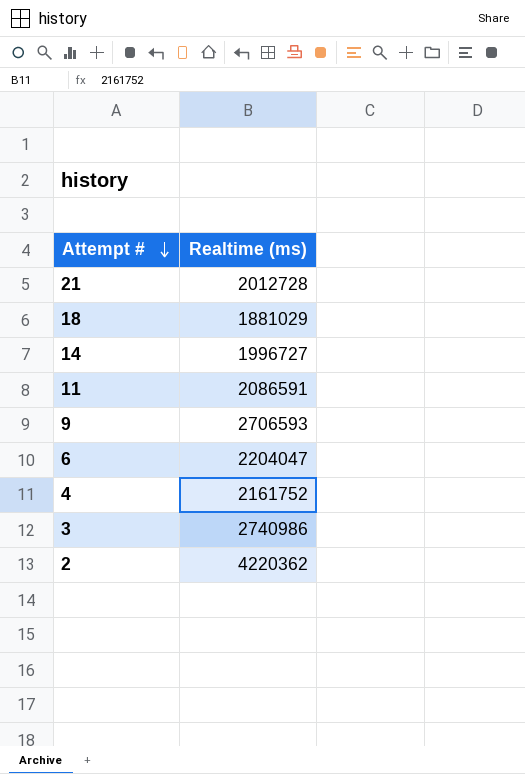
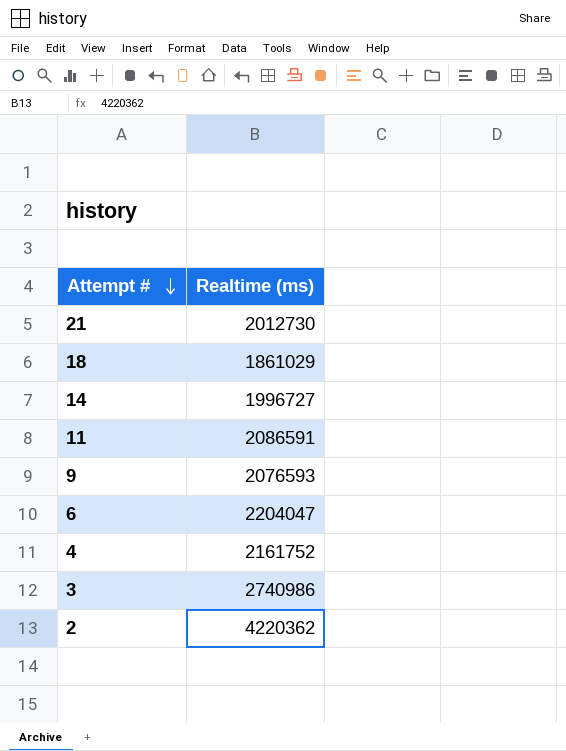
21 | Realtime (ms): 2012728 -> 2012730
18 | Realtime (ms): 1881029 -> 1861029
9 | Realtime (ms): 2706593 -> 2076593

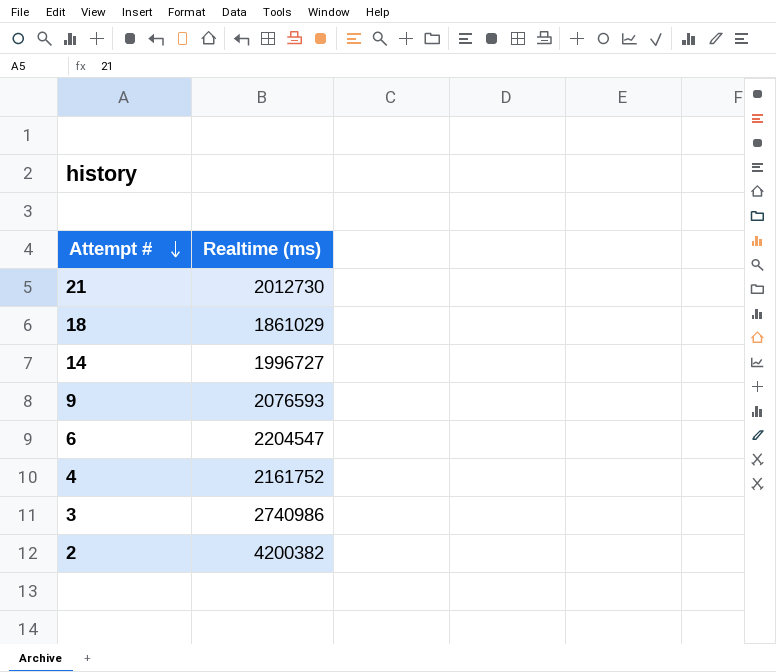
row 11: 2086591 -> none
6 | Realtime (ms): 2204047 -> 2204547
2 | Realtime (ms): 4220362 -> 4200382

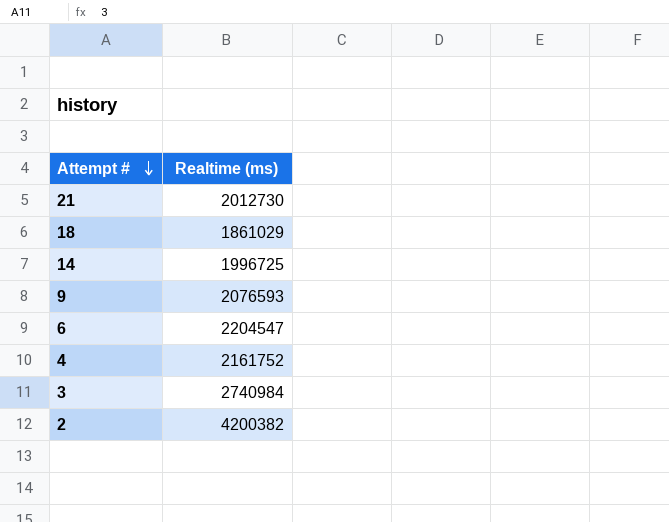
14 | Realtime (ms): 1996727 -> 1996725
3 | Realtime (ms): 2740986 -> 2740984

